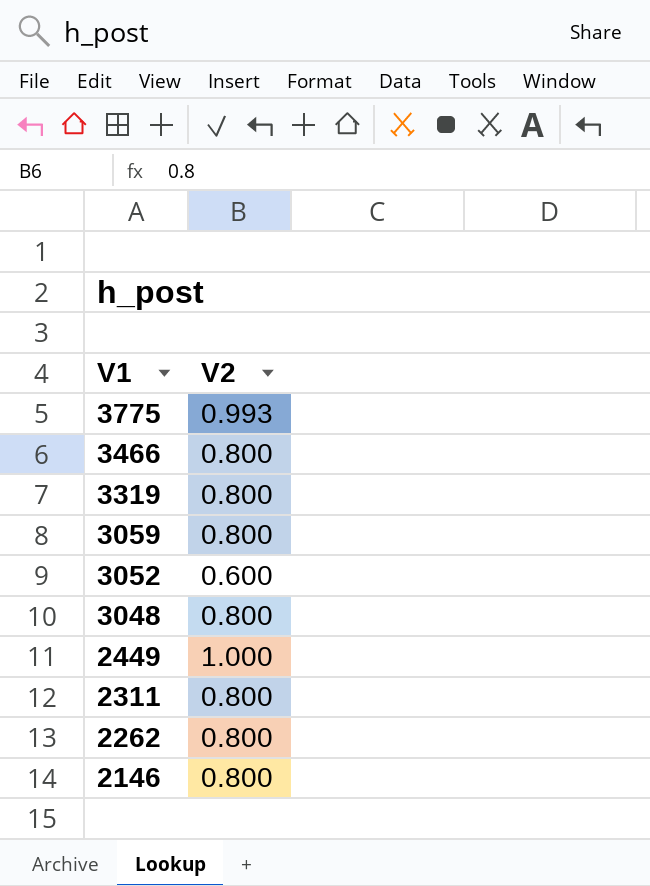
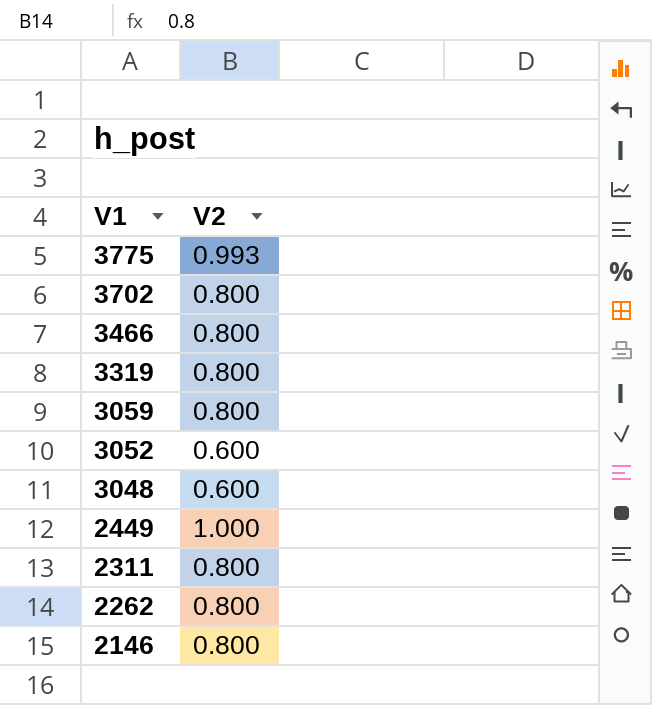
row 3702: none -> 0.800
3048 | V2: 0.800 -> 0.600

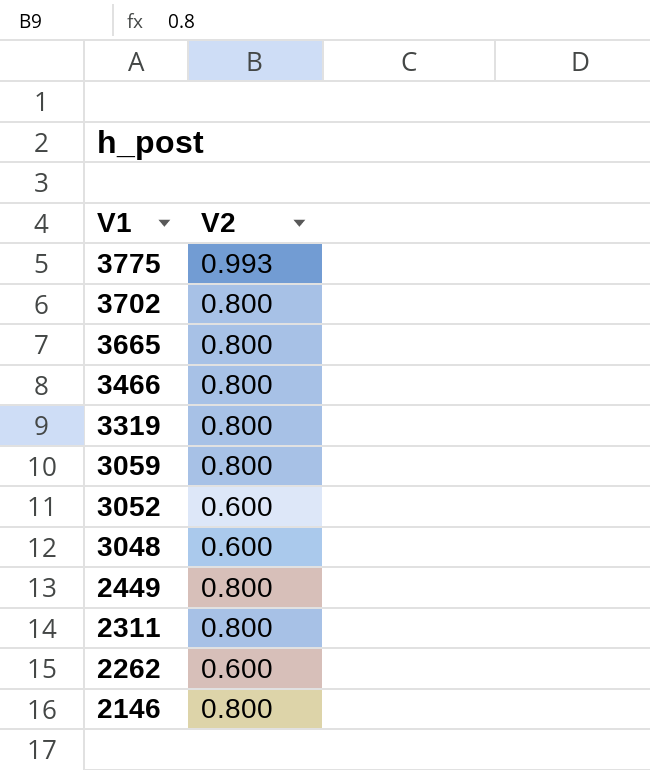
row 3665: none -> 0.800
2449 | V2: 1.000 -> 0.800
2262 | V2: 0.800 -> 0.600

